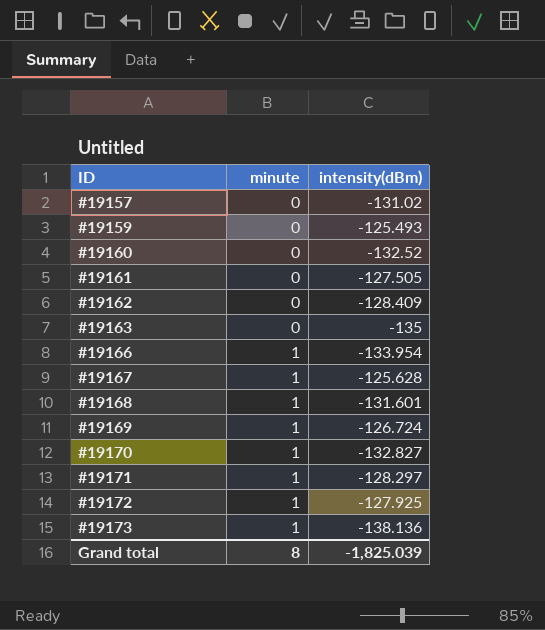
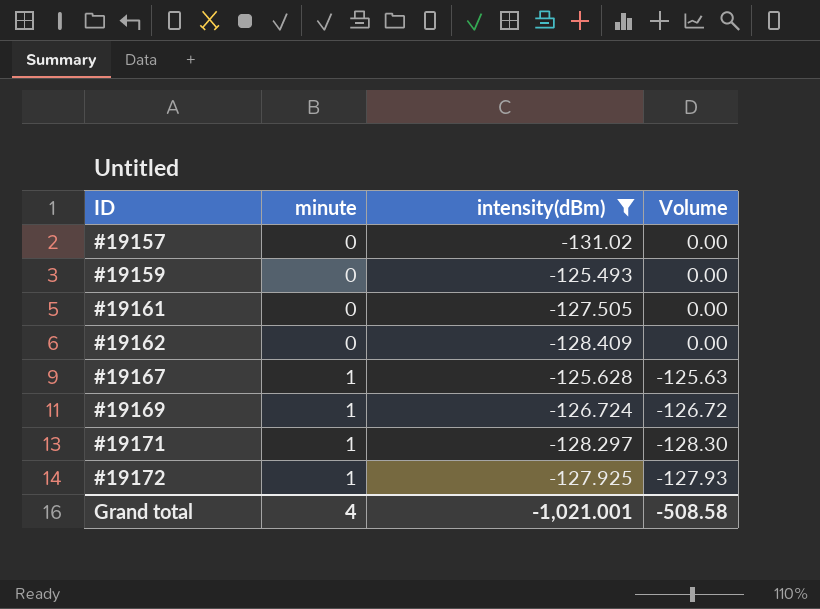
filter: none -> intensity(dBm) >= -131.02
column Volume | formula: none -> [minute] * [intensity(dBm)]
Grand total | minute: 8 -> 4
Grand total | intensity(dBm): -1,825.039 -> -1,021.001

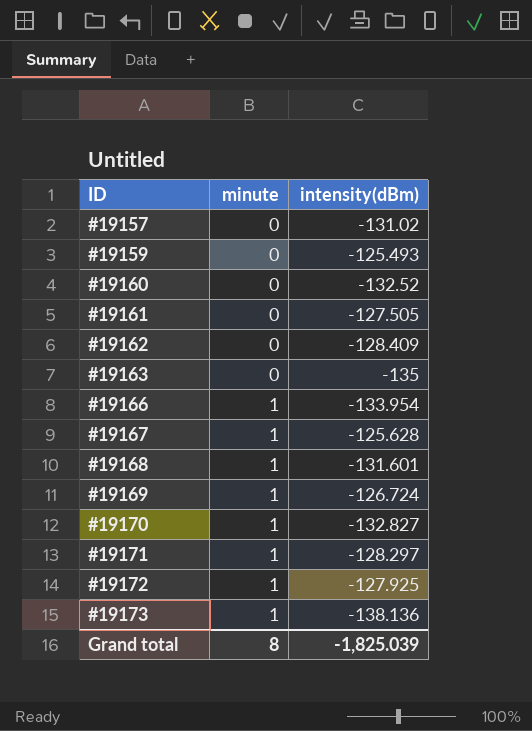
filter: intensity(dBm) >= -131.02 -> none
column Volume | formula: [minute] * [intensity(dBm)] -> none
Grand total | minute: 4 -> 8
Grand total | intensity(dBm): -1,021.001 -> -1,825.039

